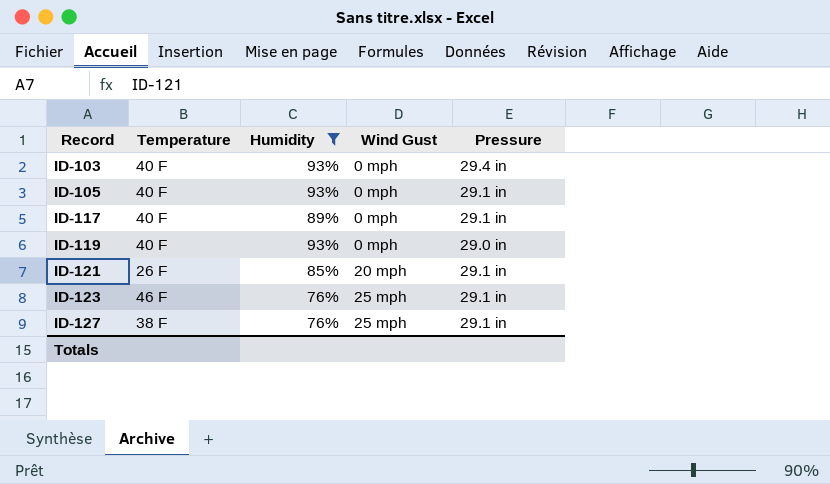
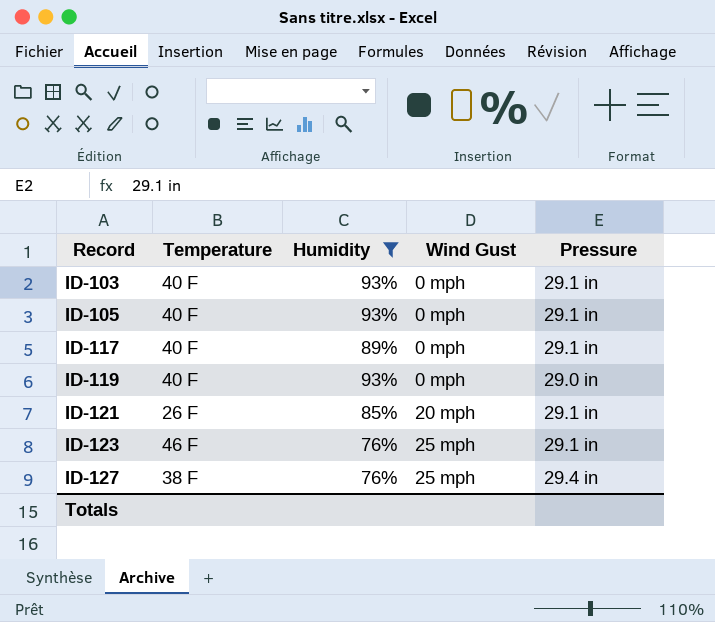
ID-103 | Pressure: 29.4 in -> 29.1 in
ID-127 | Pressure: 29.1 in -> 29.4 in

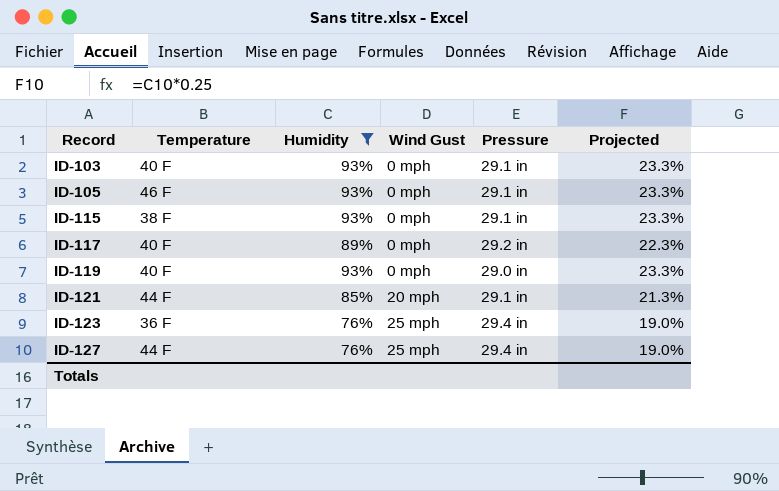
column Projected | formula: none -> [Humidity] * 0.25
ID-105 | Temperature: 40 F -> 46 F
row ID-115: none -> 38 F | 93% | 0 mph | 29.1 in | 23.3%
ID-117 | Pressure: 29.1 in -> 29.2 in
ID-121 | Temperature: 26 F -> 44 F
ID-123 | Temperature: 46 F -> 36 F
ID-123 | Pressure: 29.1 in -> 29.4 in
ID-127 | Temperature: 38 F -> 44 F

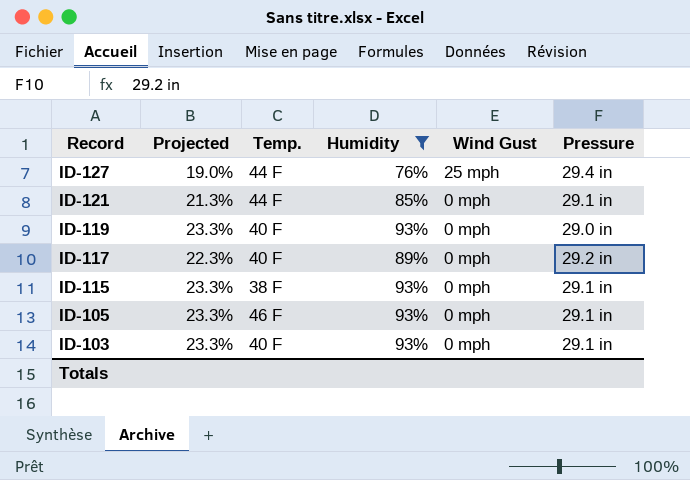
row order: Record ascending -> Record descending
column Projected | position: 6 -> 2
column name: Temperature -> Temp.
row ID-123: 36 F | 76% | 25 mph | 29.4 in | 19.0% -> none
ID-121 | Wind Gust: 20 mph -> 0 mph

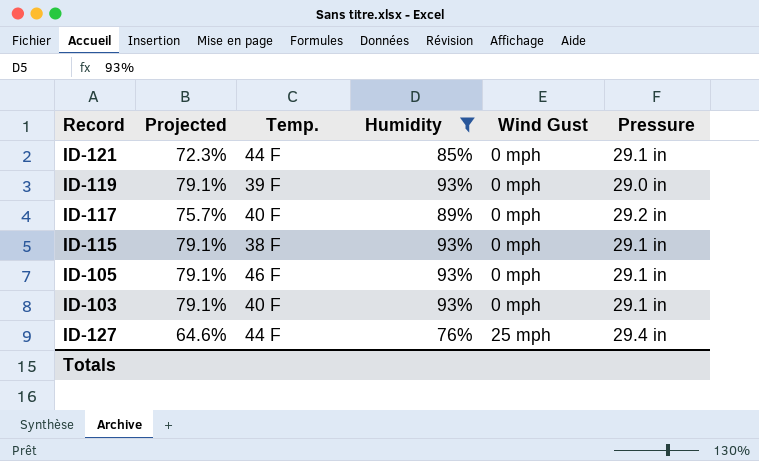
row order: Record descending -> Wind Gust ascending
column Projected | formula: [Humidity] * 0.25 -> [Humidity] * 0.85
ID-119 | Temp.: 40 F -> 39 F

